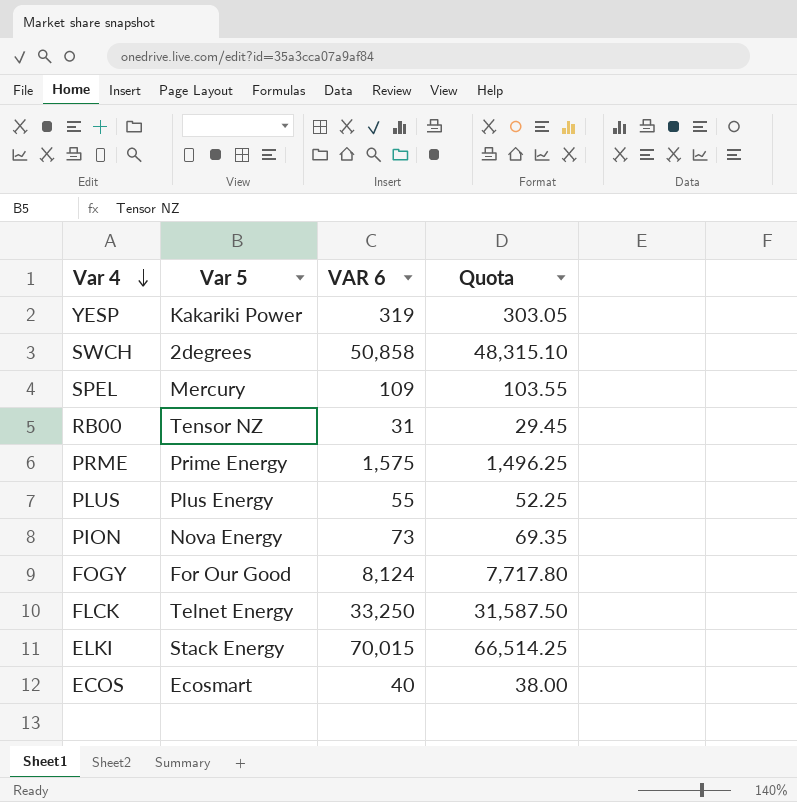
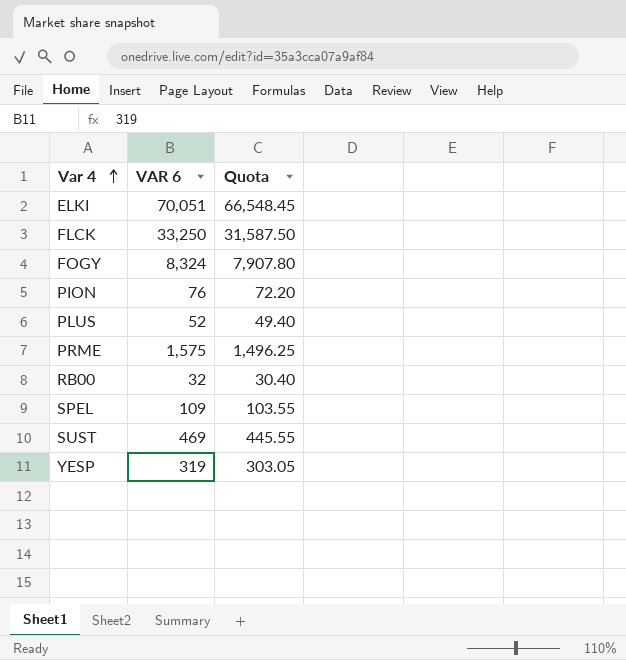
row order: Var 4 descending -> Var 4 ascending
column Var 5 | position: 2 -> none
row SWCH: 2degrees | 50,858 | 48,315.10 -> none
row ECOS: Ecosmart | 40 | 38.00 -> none
ELKI | VAR 6: 70,015 -> 70,051
ELKI | Quota: 66,514.25 -> 66,548.45
FOGY | VAR 6: 8,124 -> 8,324
FOGY | Quota: 7,717.80 -> 7,907.80
PION | VAR 6: 73 -> 76
PION | Quota: 69.35 -> 72.20
PLUS | VAR 6: 55 -> 52
PLUS | Quota: 52.25 -> 49.40
RB00 | VAR 6: 31 -> 32
RB00 | Quota: 29.45 -> 30.40
row SUST: none -> 469 | 445.55

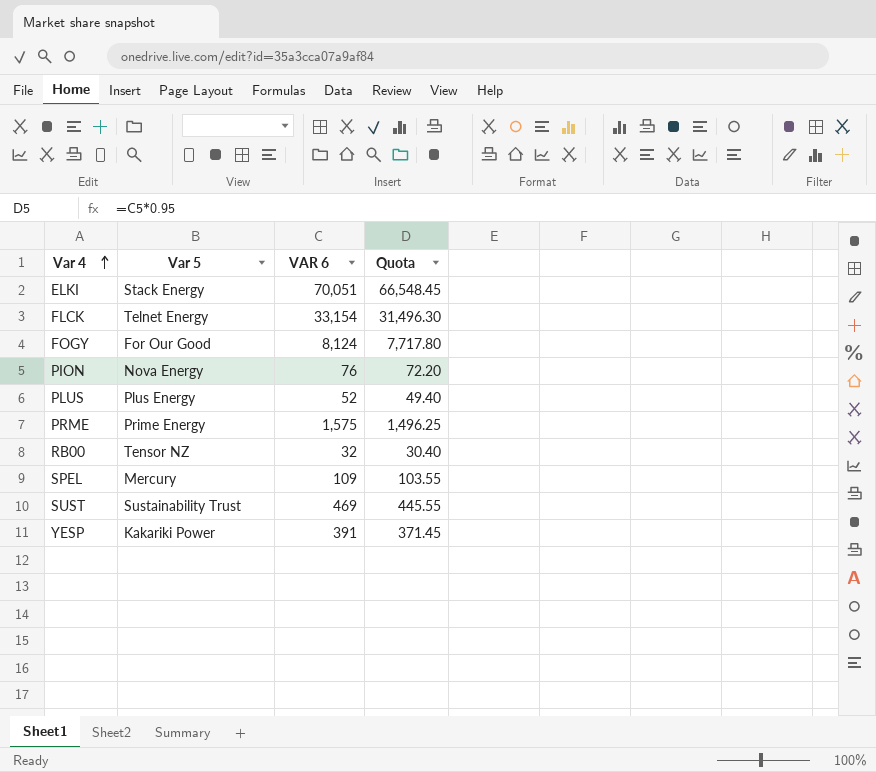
column Var 5 | position: none -> 2
FLCK | VAR 6: 33,250 -> 33,154
FLCK | Quota: 31,587.50 -> 31,496.30
FOGY | VAR 6: 8,324 -> 8,124
FOGY | Quota: 7,907.80 -> 7,717.80
YESP | VAR 6: 319 -> 391
YESP | Quota: 303.05 -> 371.45

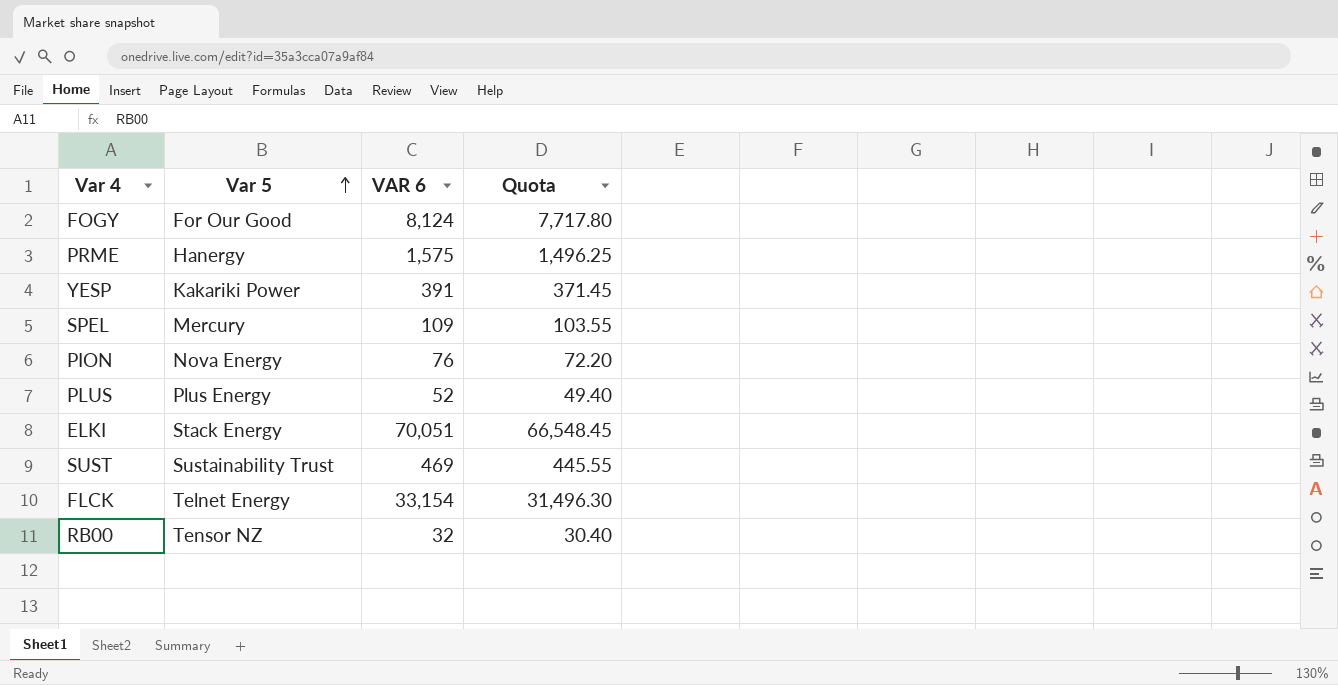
row order: Var 4 ascending -> Var 5 ascending
PRME | Var 5: Prime Energy -> Hanergy

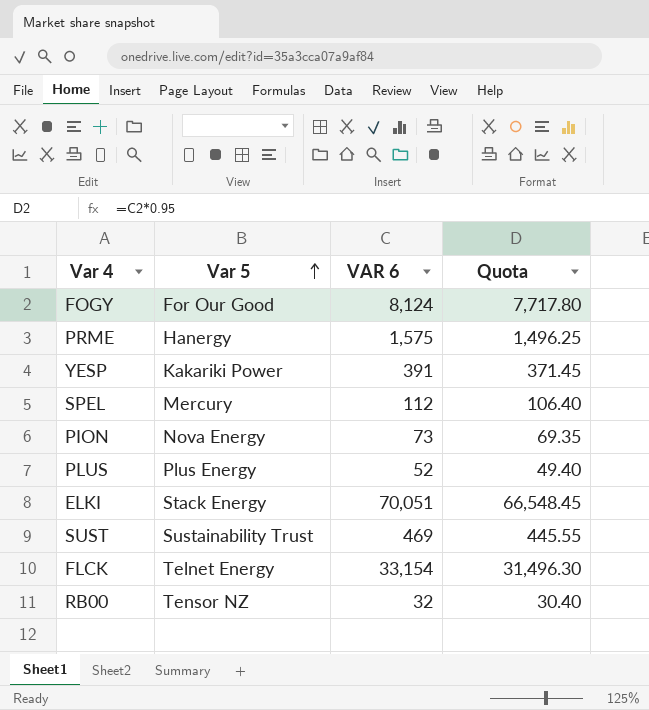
SPEL | VAR 6: 109 -> 112
SPEL | Quota: 103.55 -> 106.40
PION | VAR 6: 76 -> 73
PION | Quota: 72.20 -> 69.35

